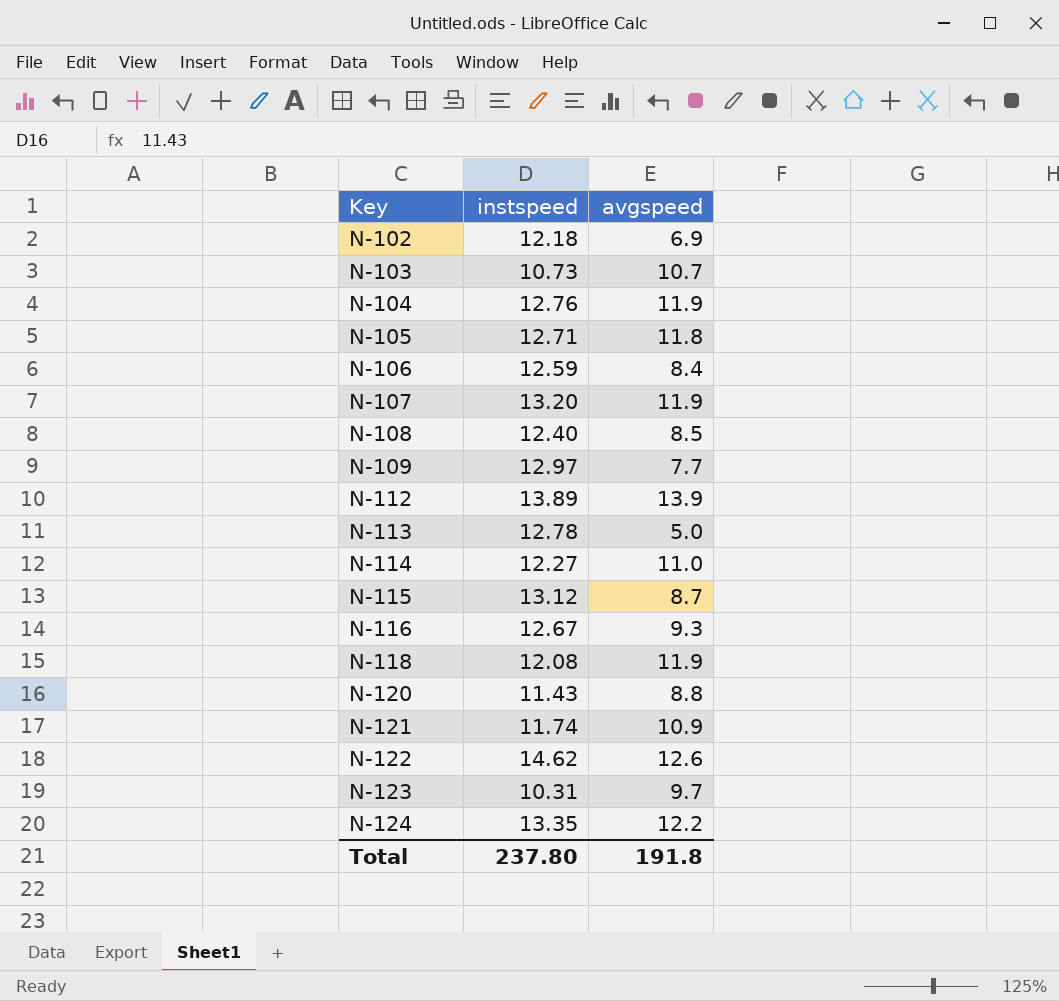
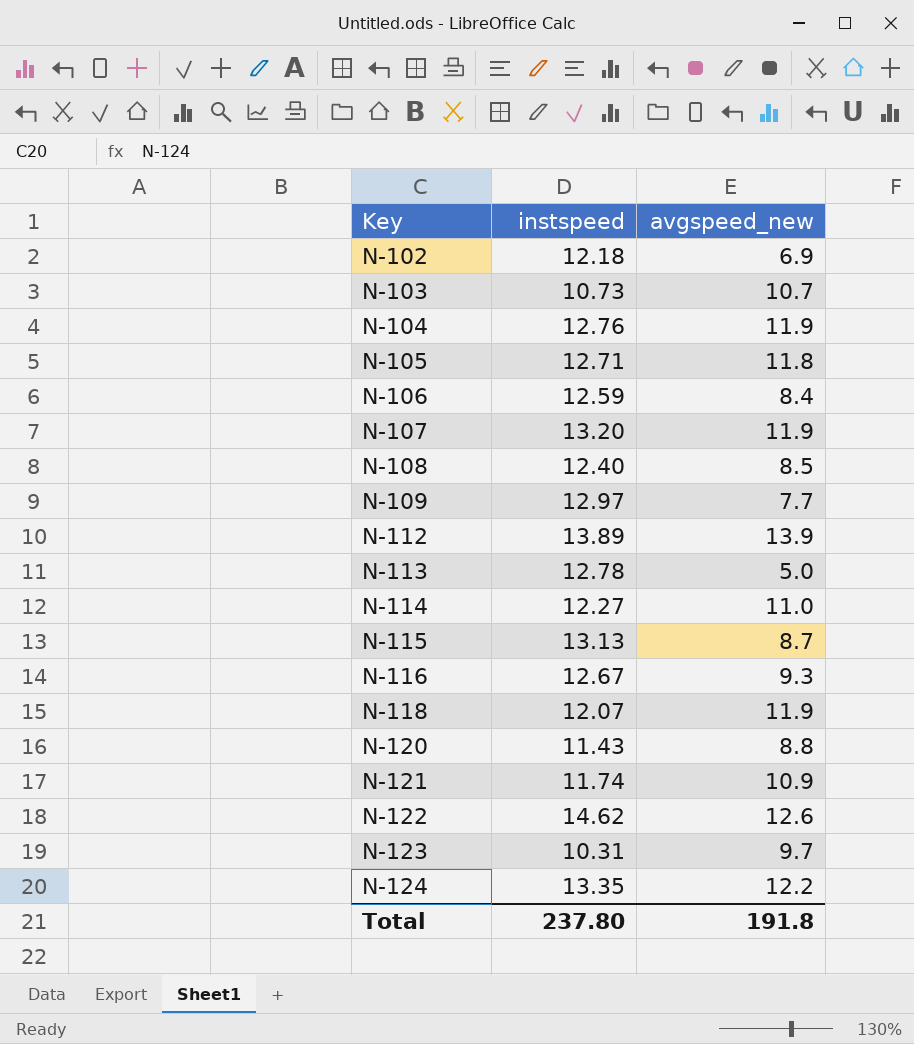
column name: avgspeed -> avgspeed_new
N-115 | instspeed: 13.12 -> 13.13
N-118 | instspeed: 12.08 -> 12.07

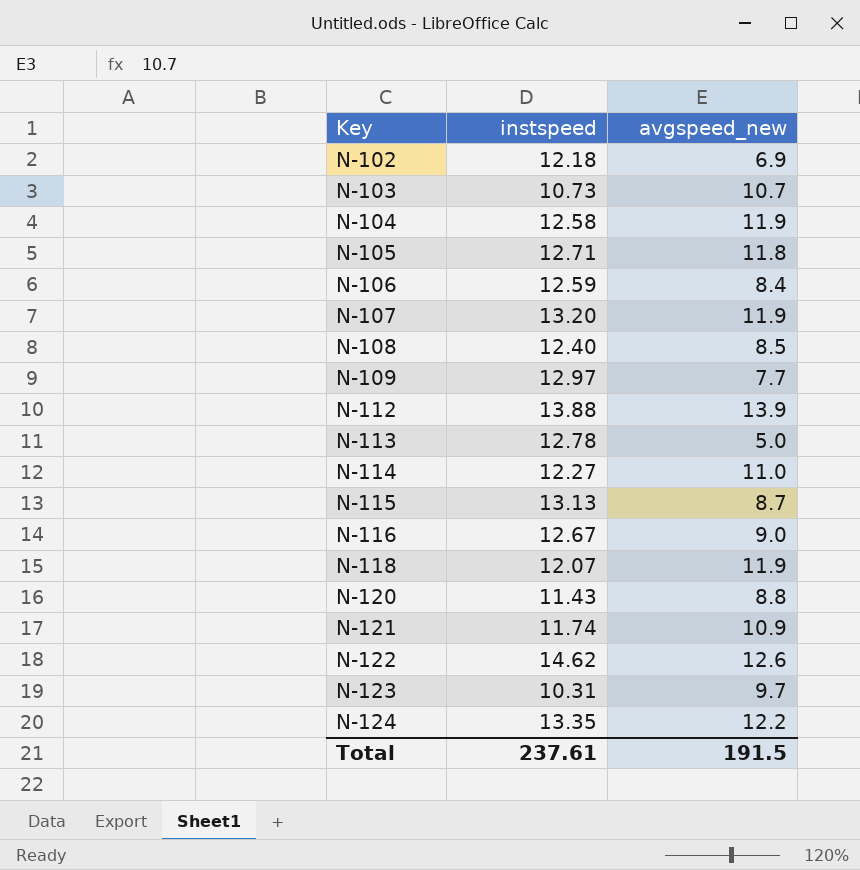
N-104 | instspeed: 12.76 -> 12.58
N-112 | instspeed: 13.89 -> 13.88
N-116 | avgspeed_new: 9.3 -> 9.0
Total | instspeed: 237.80 -> 237.61
Total | avgspeed_new: 191.8 -> 191.5

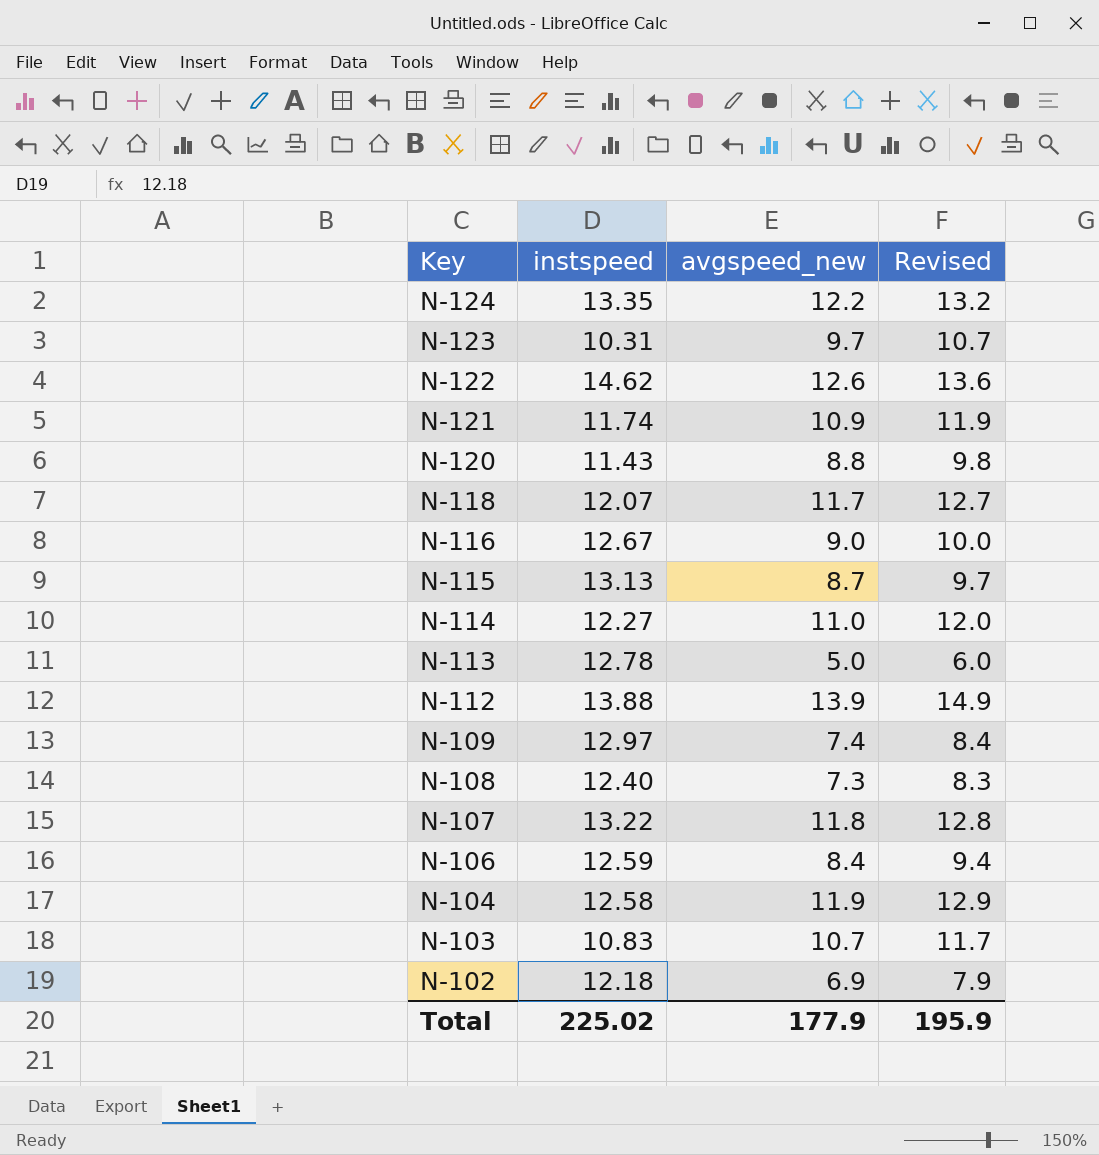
row order: Key ascending -> Key descending
column Revised | formula: none -> [avgspeed_new] + 1
row N-105: 12.71 | 11.8 -> none
N-118 | avgspeed_new: 11.9 -> 11.7
N-109 | avgspeed_new: 7.7 -> 7.4
N-108 | avgspeed_new: 8.5 -> 7.3
N-107 | instspeed: 13.20 -> 13.22
N-107 | avgspeed_new: 11.9 -> 11.8
N-103 | instspeed: 10.73 -> 10.83
Total | instspeed: 237.61 -> 225.02
Total | avgspeed_new: 191.5 -> 177.9

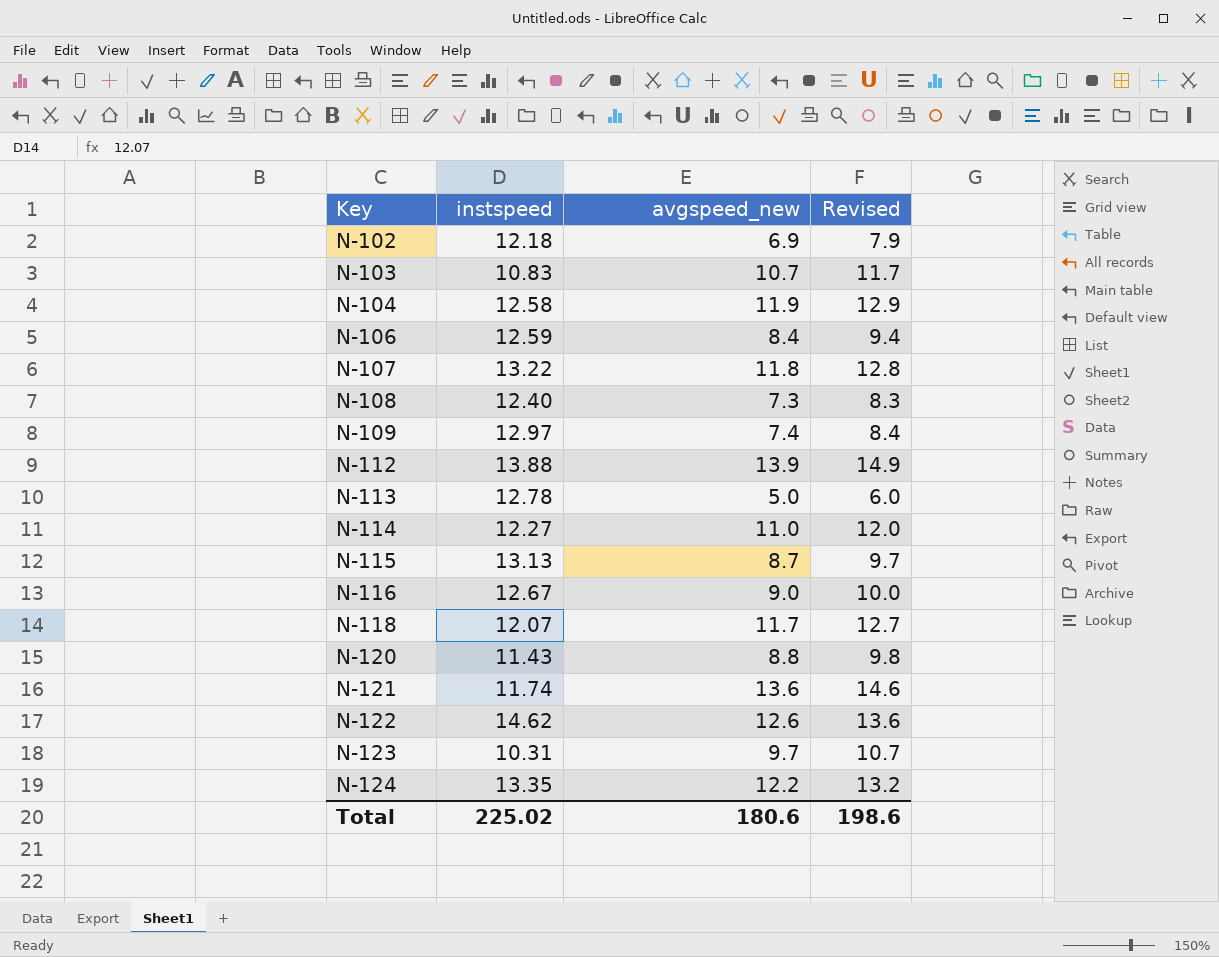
row order: Key descending -> Key ascending
N-121 | avgspeed_new: 10.9 -> 13.6
N-121 | Revised: 11.9 -> 14.6
Total | avgspeed_new: 177.9 -> 180.6
Total | Revised: 195.9 -> 198.6

